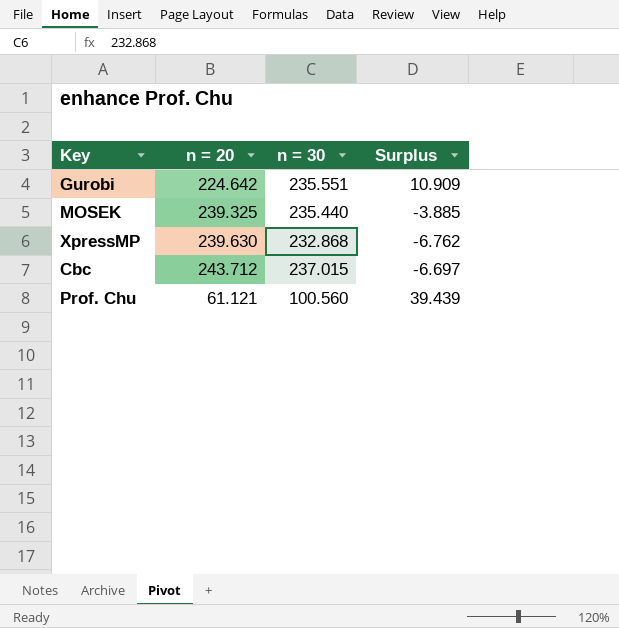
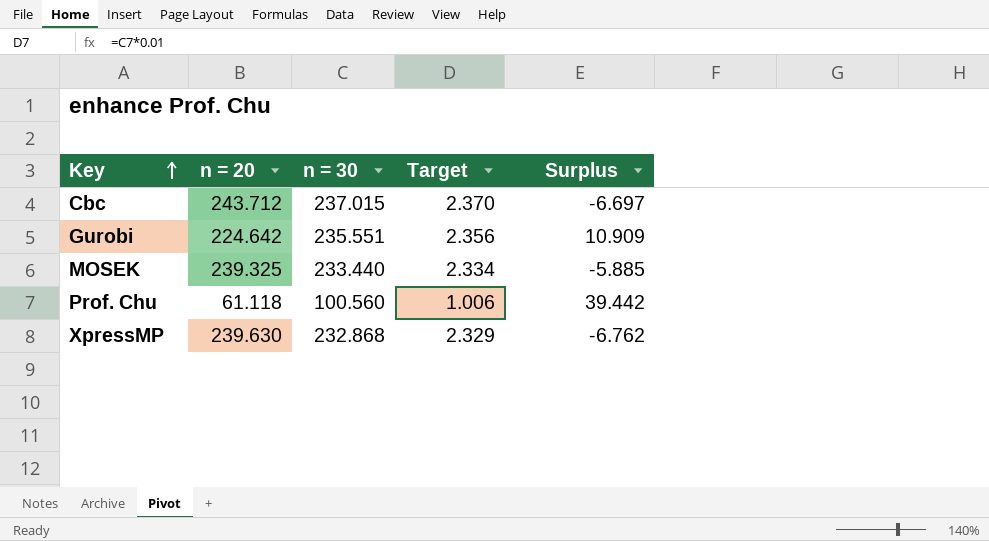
row order: none -> Key ascending
column Target | formula: none -> [n = 30] * 0.01
MOSEK | n = 30: 235.440 -> 233.440
MOSEK | Surplus: -3.885 -> -5.885
Prof. Chu | n = 20: 61.121 -> 61.118
Prof. Chu | Surplus: 39.439 -> 39.442

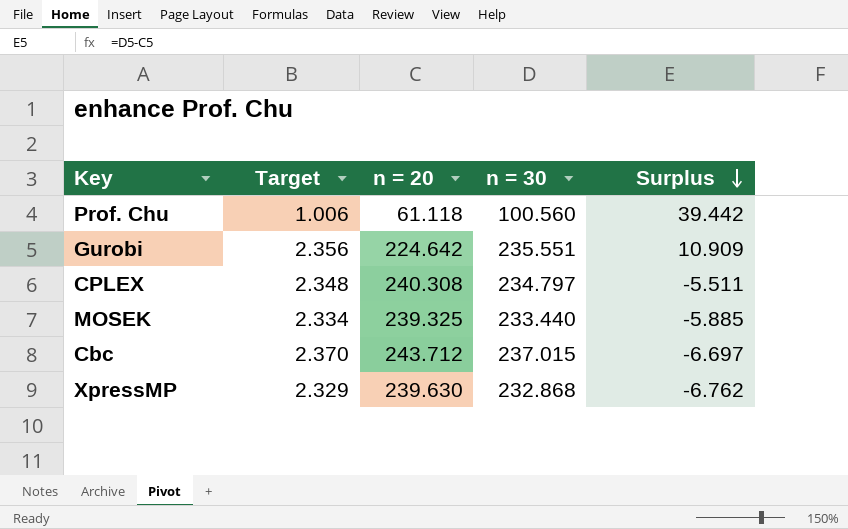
row order: Key ascending -> Surplus descending
column Target | position: 4 -> 2
row CPLEX: none -> 2.348 | 240.308 | 234.797 | -5.511

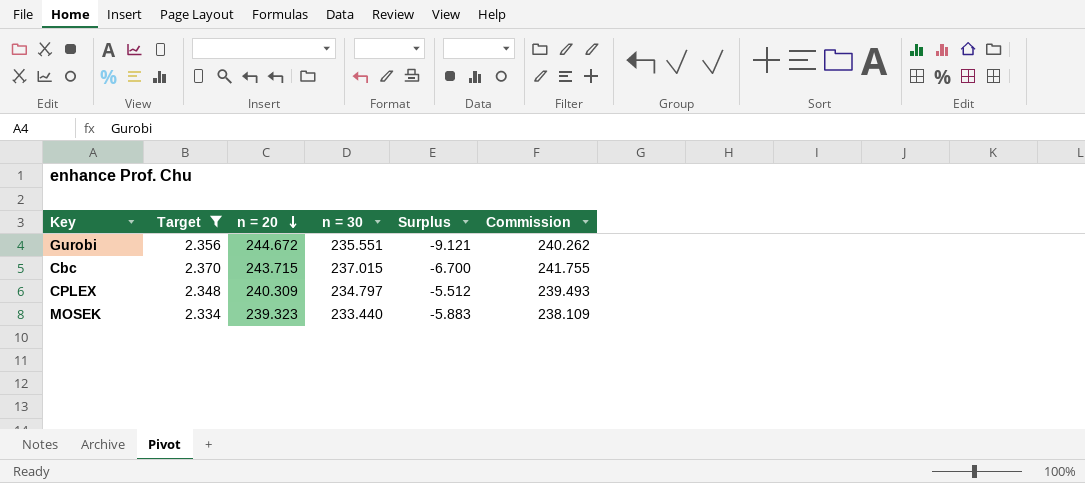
filter: none -> Target >= 2.334
row order: Surplus descending -> n = 20 descending
column Commission | formula: none -> [n = 30] * 1.02
Gurobi | n = 20: 224.642 -> 244.672
Gurobi | Surplus: 10.909 -> -9.121
Cbc | n = 20: 243.712 -> 243.715
Cbc | Surplus: -6.697 -> -6.700
CPLEX | n = 20: 240.308 -> 240.309
CPLEX | Surplus: -5.511 -> -5.512
MOSEK | n = 20: 239.325 -> 239.323
MOSEK | Surplus: -5.885 -> -5.883

